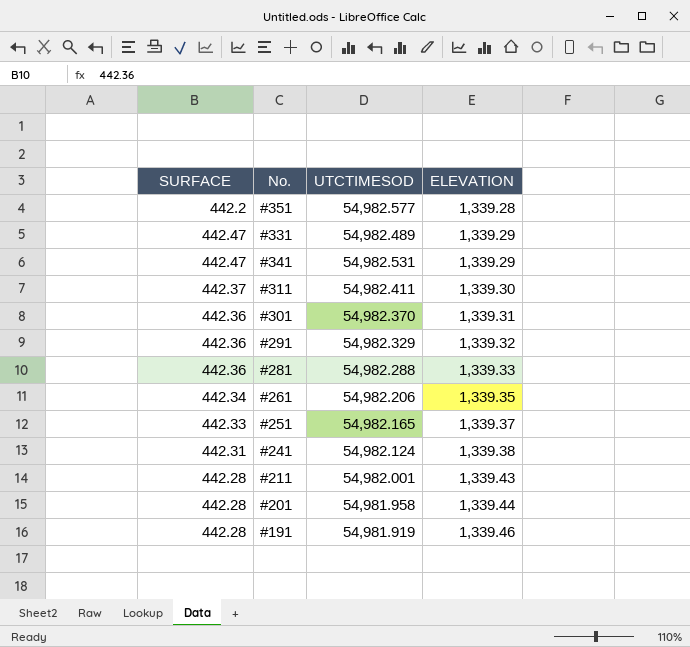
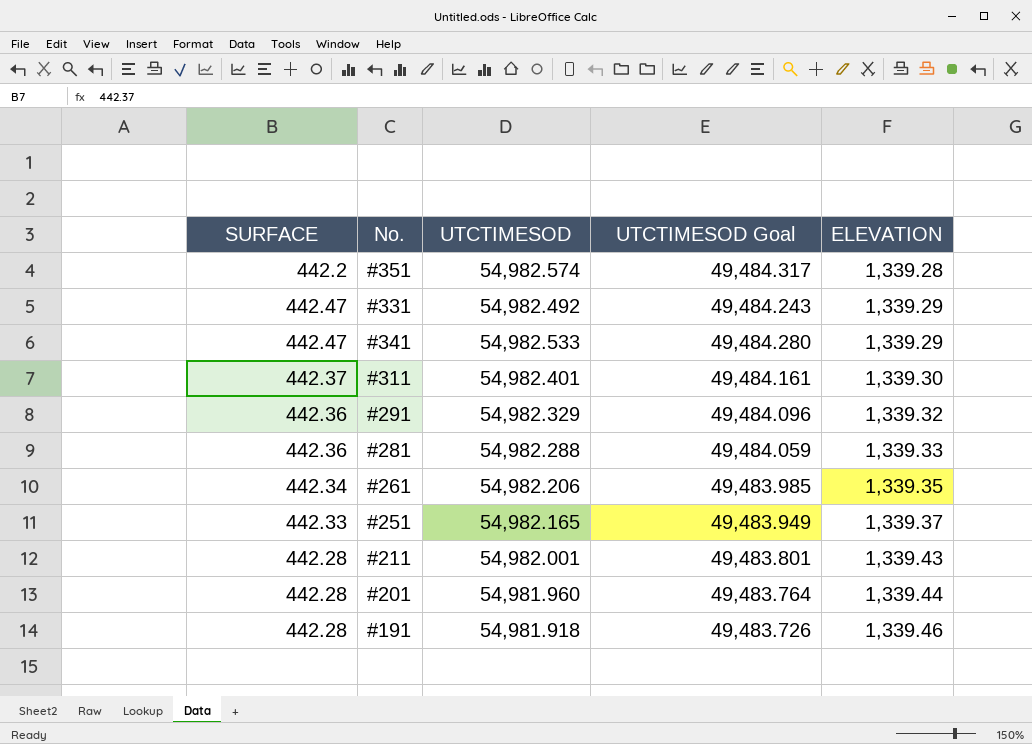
column UTCTIMESOD Goal | formula: none -> [UTCTIMESOD] * 0.9
row #301: 442.36 | 54,982.370 | 1,339.31 -> none
row #241: 442.31 | 54,982.124 | 1,339.38 -> none
#351 | UTCTIMESOD: 54,982.577 -> 54,982.574
#331 | UTCTIMESOD: 54,982.489 -> 54,982.492
#341 | UTCTIMESOD: 54,982.531 -> 54,982.533
#311 | UTCTIMESOD: 54,982.411 -> 54,982.401
#201 | UTCTIMESOD: 54,981.958 -> 54,981.960
#191 | UTCTIMESOD: 54,981.919 -> 54,981.918

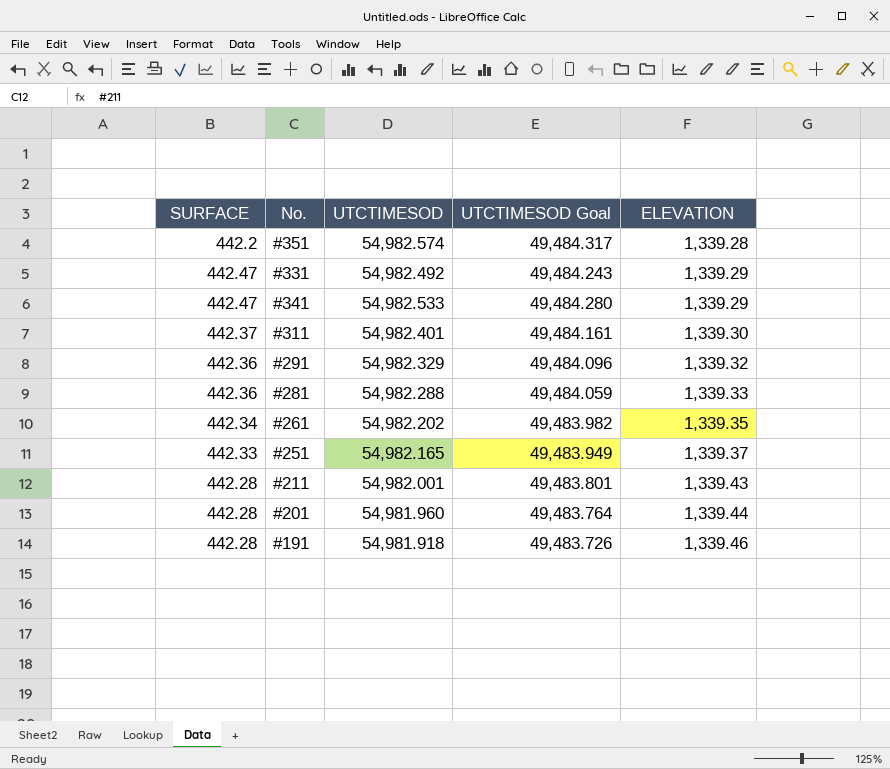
#261 | UTCTIMESOD: 54,982.206 -> 54,982.202
#261 | UTCTIMESOD Goal: 49,483.985 -> 49,483.982

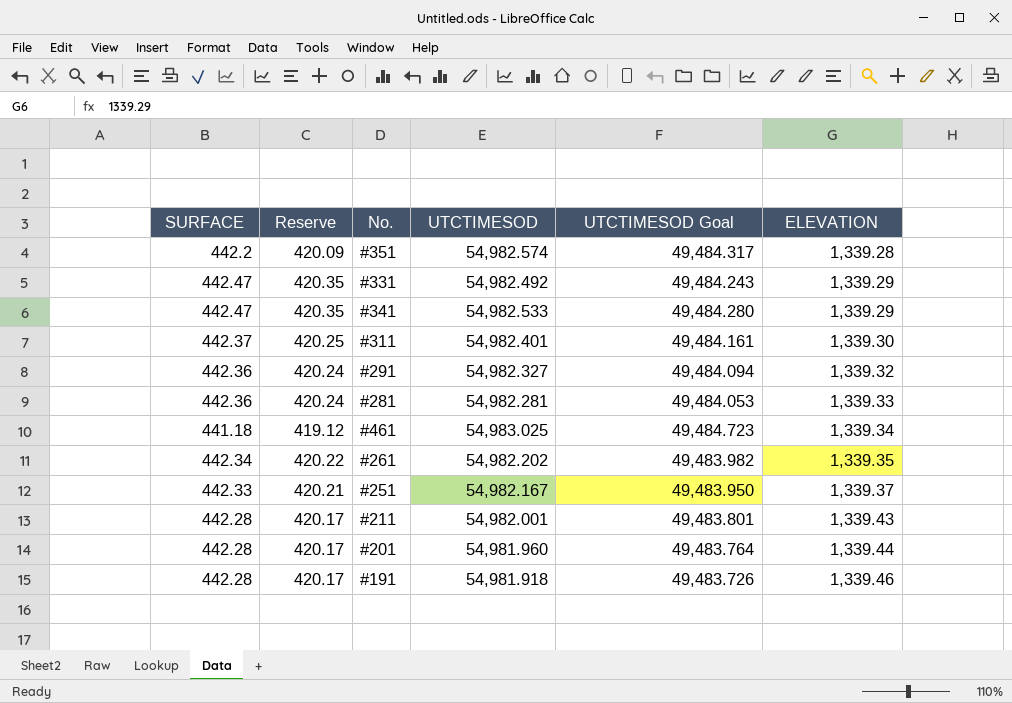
column Reserve | formula: none -> [SURFACE] * 0.95
#291 | UTCTIMESOD: 54,982.329 -> 54,982.327
#291 | UTCTIMESOD Goal: 49,484.096 -> 49,484.094
#281 | UTCTIMESOD: 54,982.288 -> 54,982.281
#281 | UTCTIMESOD Goal: 49,484.059 -> 49,484.053
row #461: none -> 441.18 | 419.12 | 54,983.025 | 49,484.723 | 1,339.34
#251 | UTCTIMESOD: 54,982.165 -> 54,982.167
#251 | UTCTIMESOD Goal: 49,483.949 -> 49,483.950

